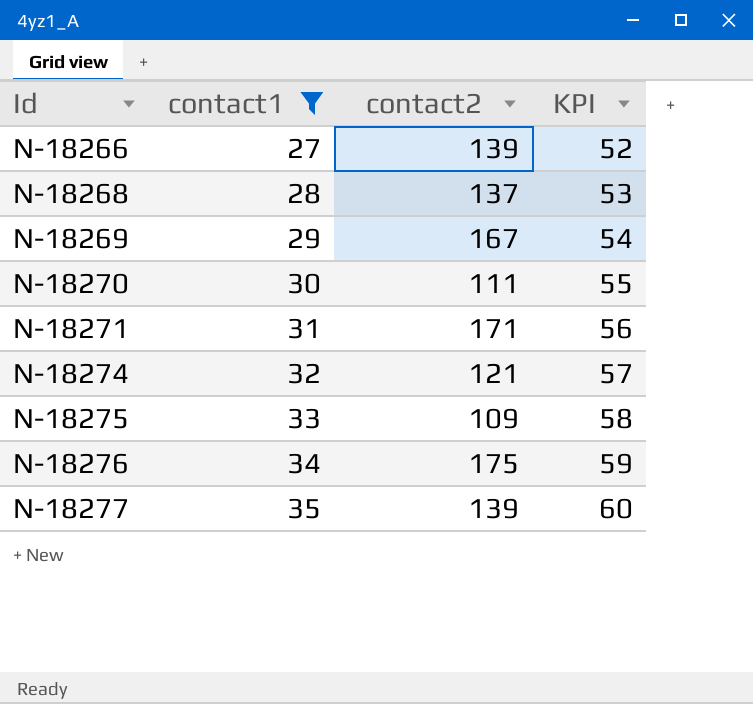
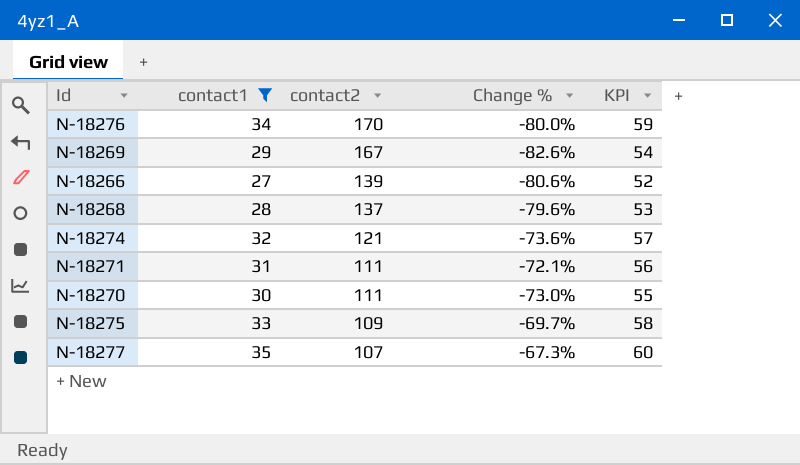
row order: Id ascending -> contact2 descending
column Change % | formula: none -> ([contact1] - [contact2]) / [contact2]
N-18276 | contact2: 175 -> 170
N-18271 | contact2: 171 -> 111
N-18277 | contact2: 139 -> 107

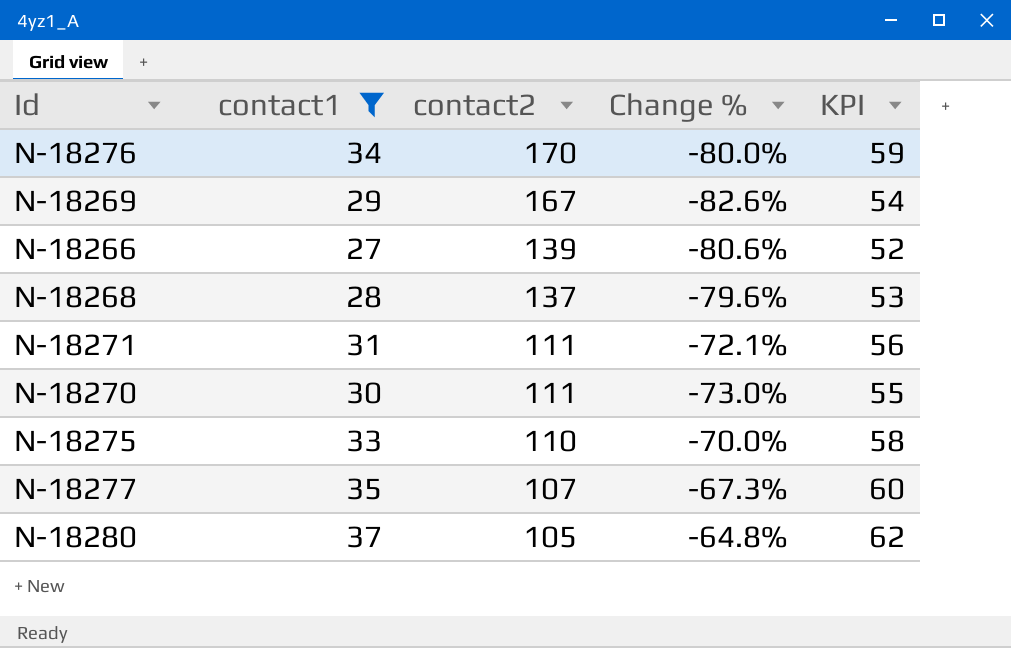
row N-18274: 32 | 121 | -73.6% | 57 -> none
N-18275 | contact2: 109 -> 110
N-18275 | Change %: -69.7% -> -70.0%
row N-18280: none -> 37 | 105 | -64.8% | 62

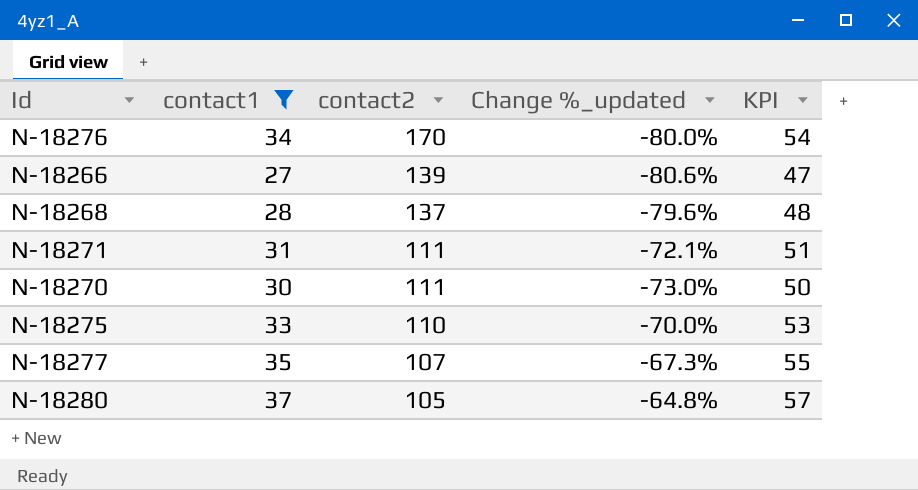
column name: Change % -> Change %_updated
column KPI | formula: [contact1] + 25 -> [contact1] + 20
row N-18269: 29 | 167 | -82.6% | 54 -> none

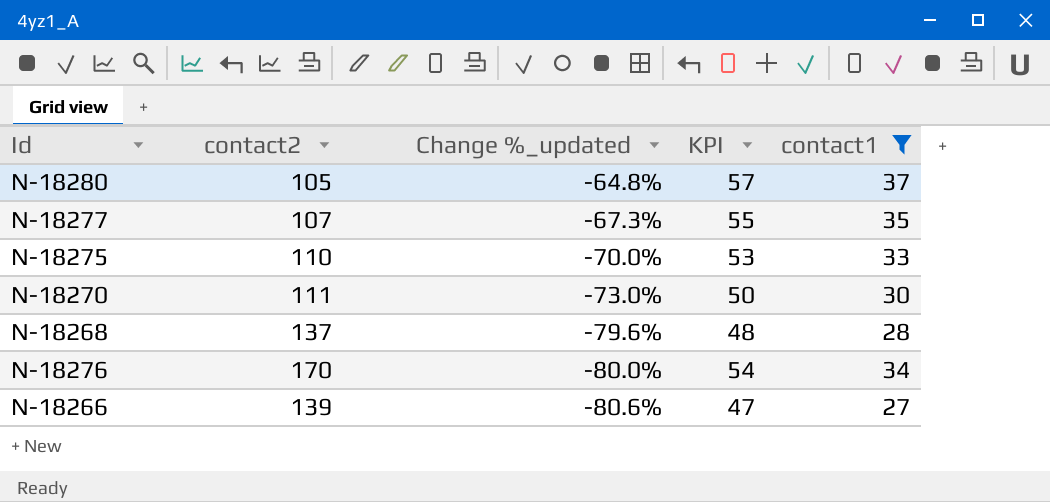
row order: contact2 descending -> Change %_updated descending
column contact1 | position: 2 -> 5
row N-18271: 31 | 111 | -72.1% | 51 -> none

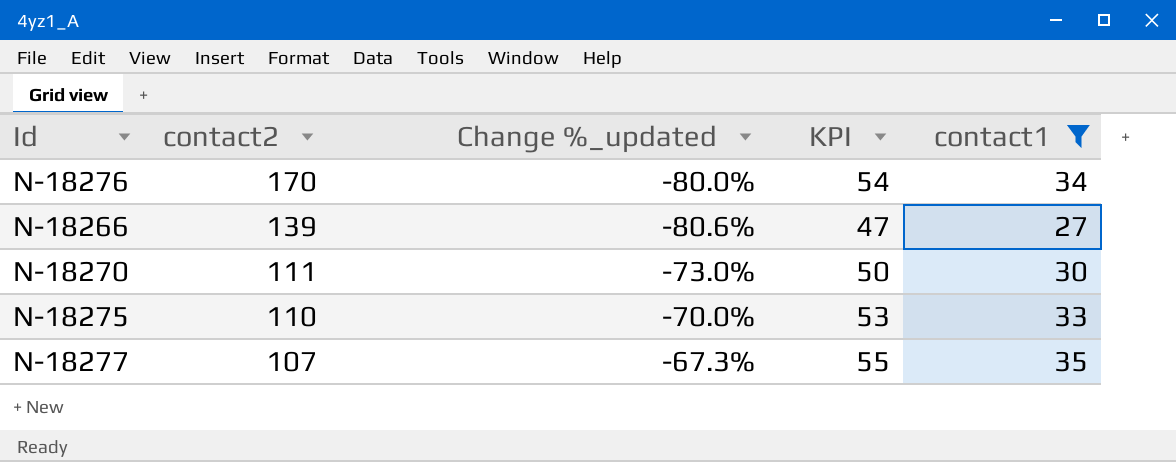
row order: Change %_updated descending -> contact2 descending
row N-18280: 105 | -64.8% | 57 | 37 -> none
row N-18268: 137 | -79.6% | 48 | 28 -> none

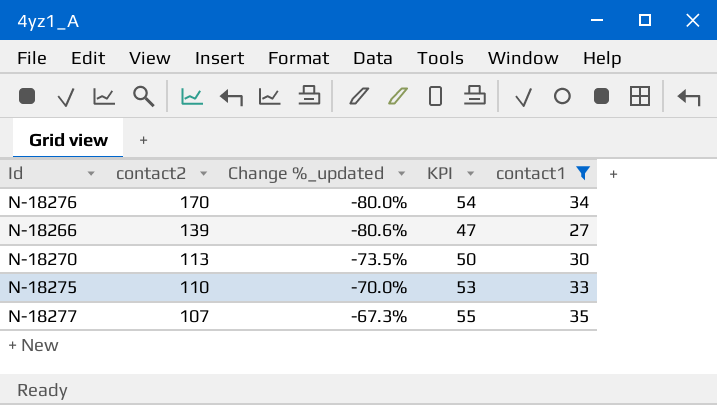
N-18270 | contact2: 111 -> 113
N-18270 | Change %_updated: -73.0% -> -73.5%

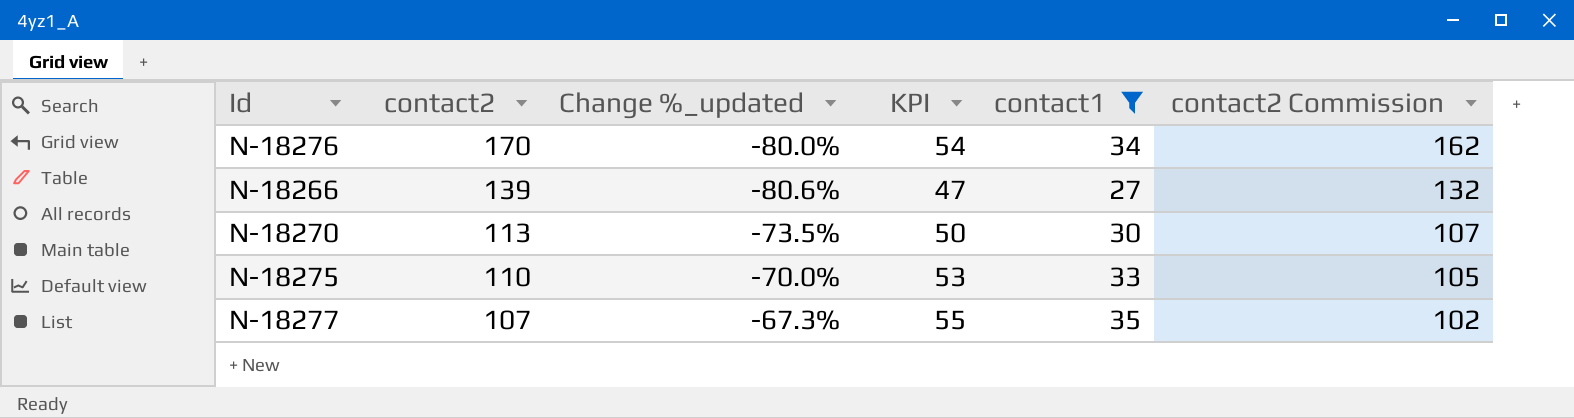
column contact2 Commission | formula: none -> [contact2] * 0.95

